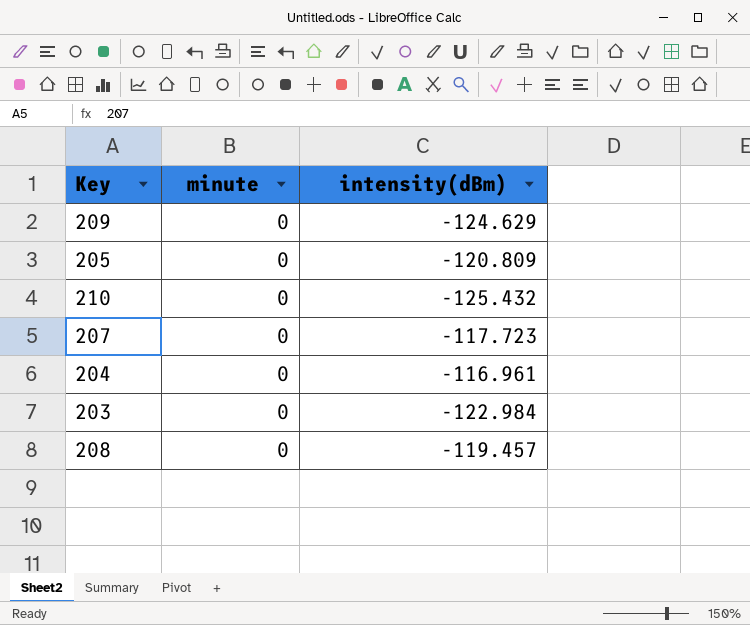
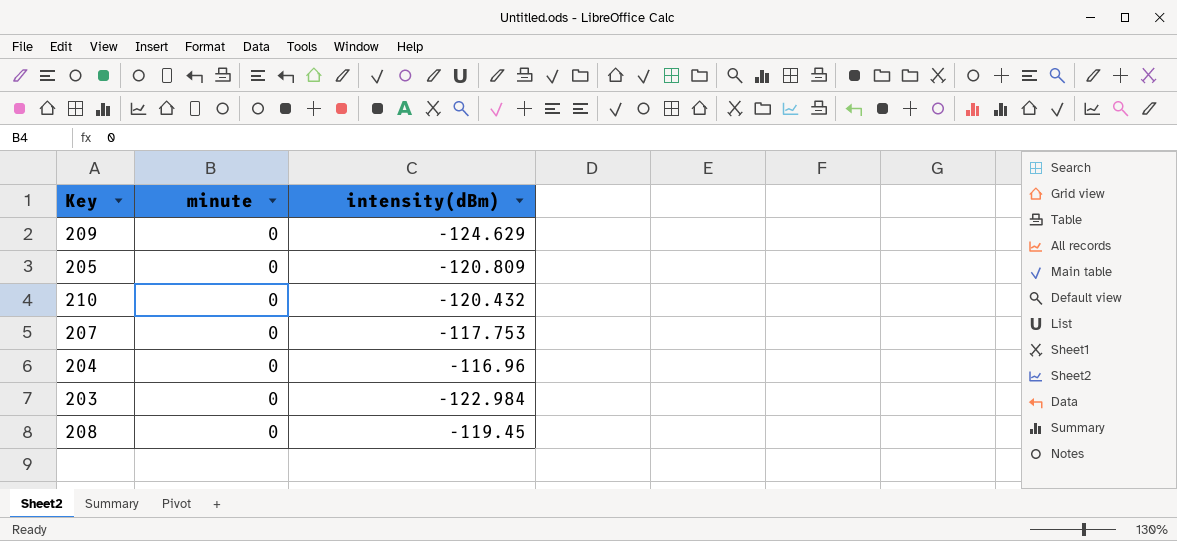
210 | intensity(dBm): -125.432 -> -120.432
207 | intensity(dBm): -117.723 -> -117.753
204 | intensity(dBm): -116.961 -> -116.96
208 | intensity(dBm): -119.457 -> -119.45

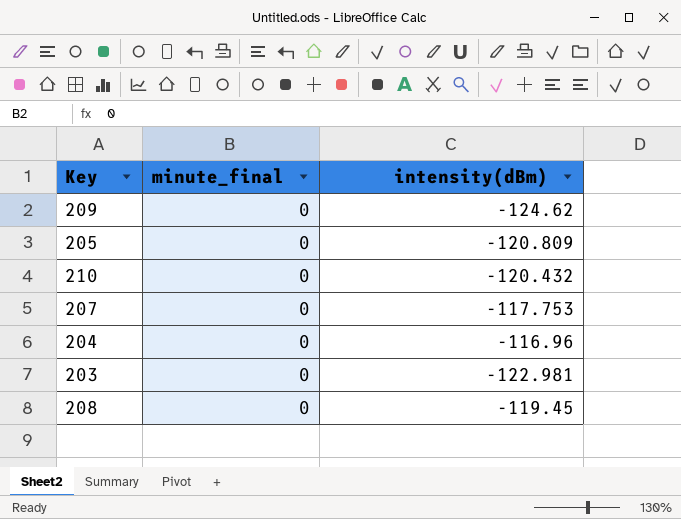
column name: minute -> minute_final
209 | intensity(dBm): -124.629 -> -124.62
203 | intensity(dBm): -122.984 -> -122.981

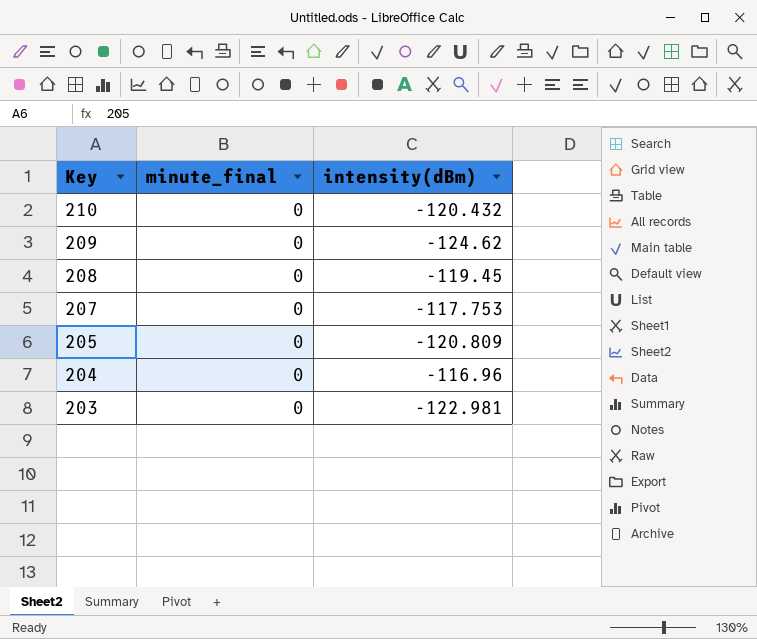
row order: none -> Key descending

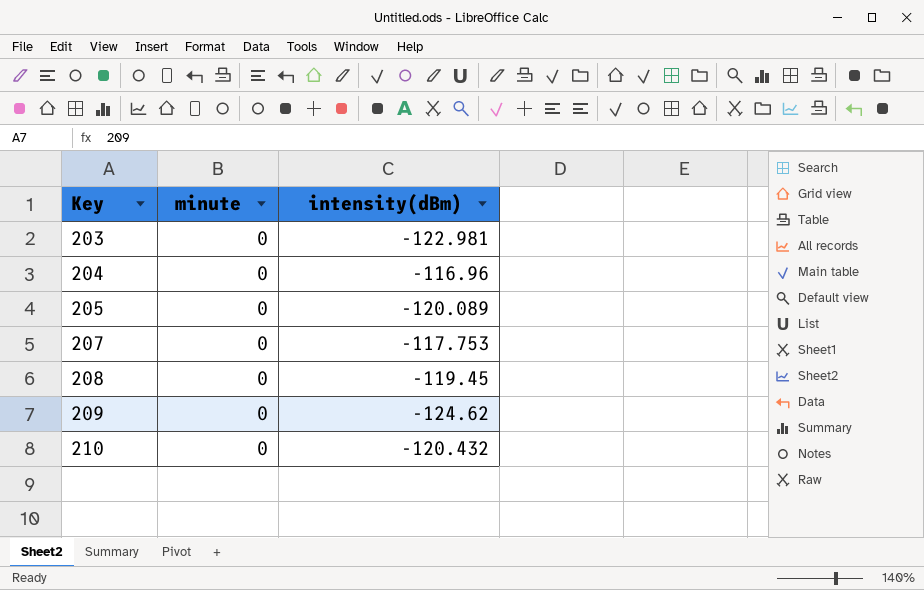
row order: Key descending -> Key ascending
column name: minute_final -> minute
205 | intensity(dBm): -120.809 -> -120.089

